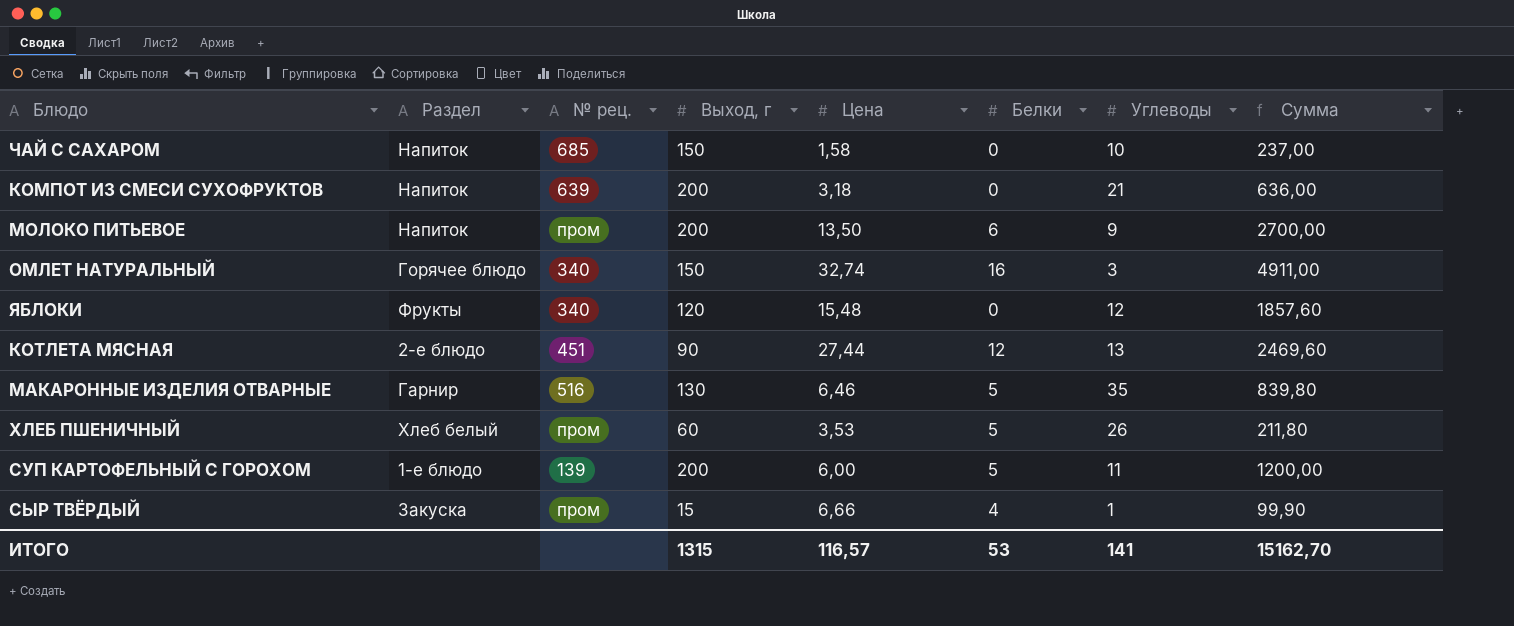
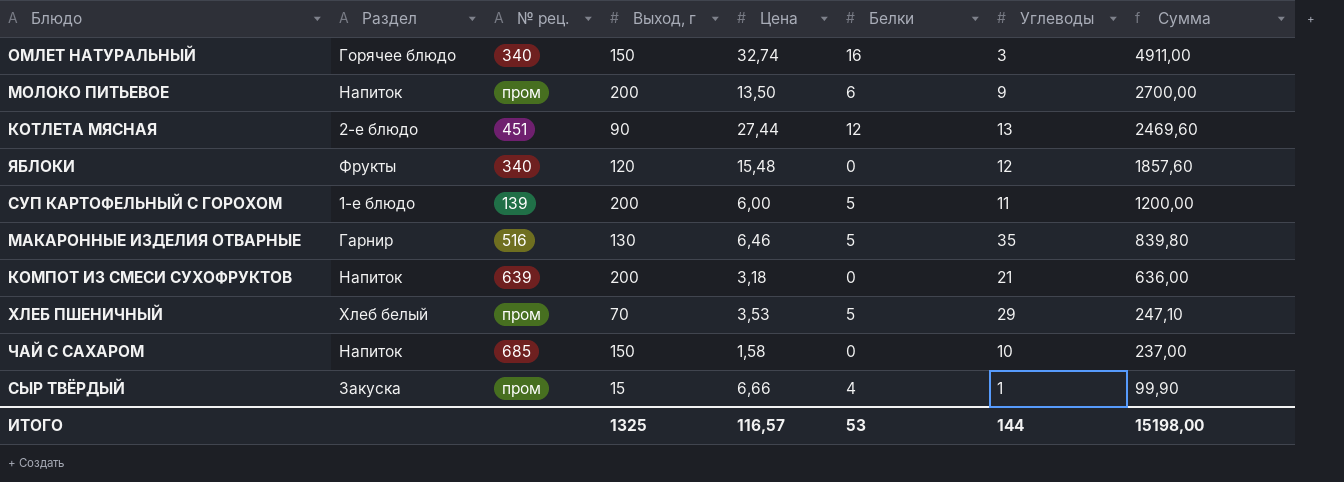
row order: none -> Сумма descending
ХЛЕБ ПШЕНИЧНЫЙ | Выход, г: 60 -> 70
ХЛЕБ ПШЕНИЧНЫЙ | Углеводы: 26 -> 29
ХЛЕБ ПШЕНИЧНЫЙ | Сумма: 211,80 -> 247,10
ИТОГО | Выход, г: 1315 -> 1325
ИТОГО | Углеводы: 141 -> 144
ИТОГО | Сумма: 15162,70 -> 15198,00

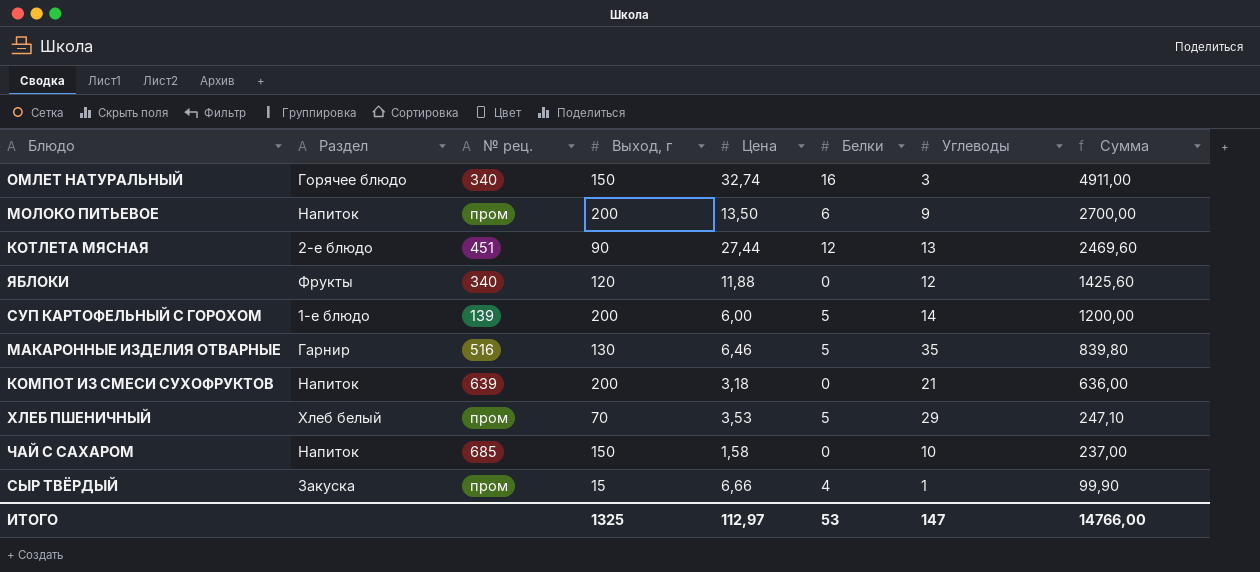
ЯБЛОКИ | Цена: 15,48 -> 11,88
ЯБЛОКИ | Сумма: 1857,60 -> 1425,60
СУП КАРТОФЕЛЬНЫЙ С ГОРОХОМ | Углеводы: 11 -> 14
ИТОГО | Цена: 116,57 -> 112,97
ИТОГО | Углеводы: 144 -> 147
ИТОГО | Сумма: 15198,00 -> 14766,00

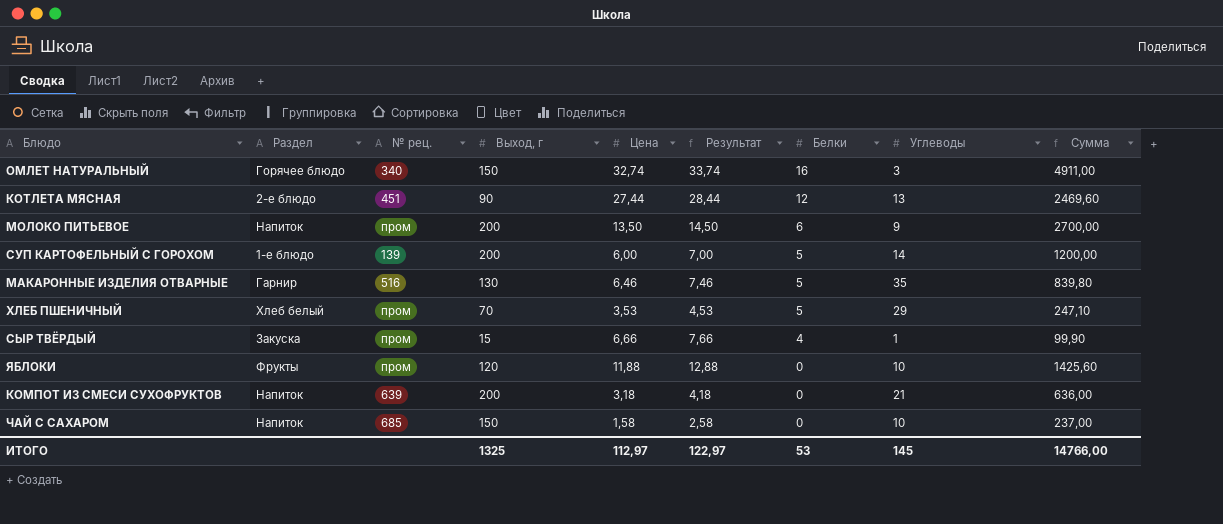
row order: Сумма descending -> Белки descending
column Результат | formula: none -> [Цена] + 1
ЯБЛОКИ | № рец.: 340 -> пром
ЯБЛОКИ | Углеводы: 12 -> 10
ИТОГО | Углеводы: 147 -> 145

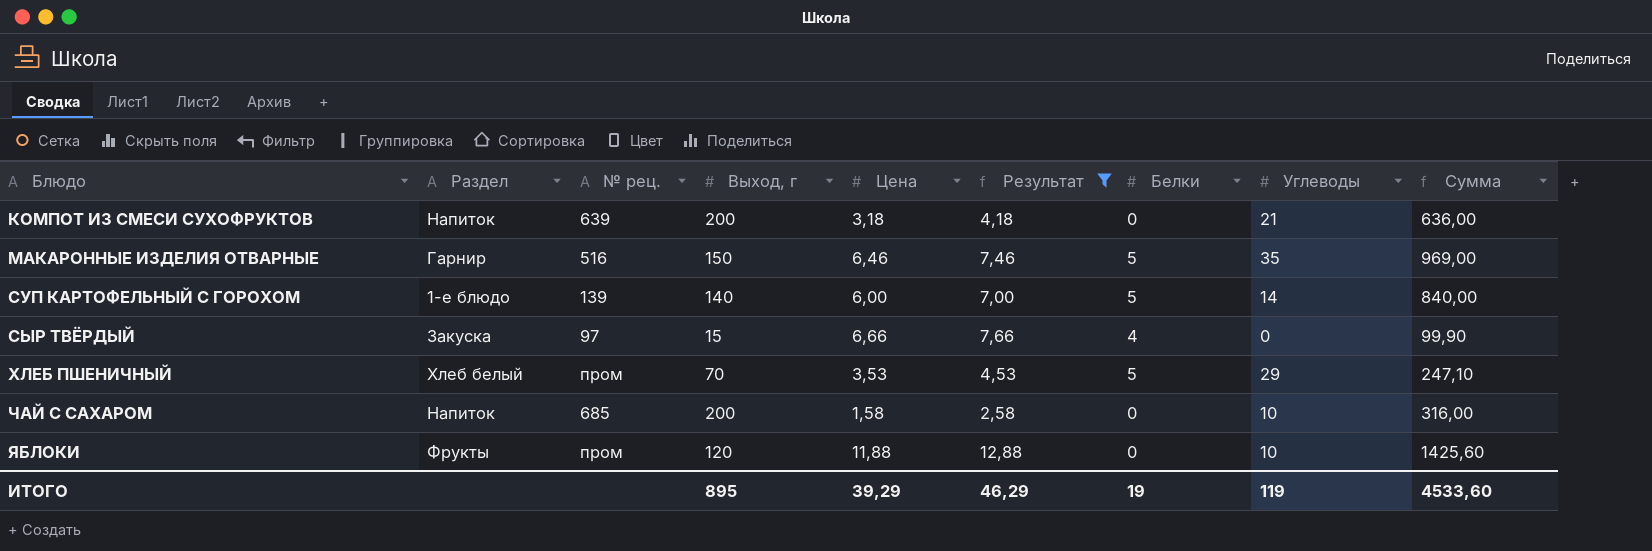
filter: none -> Результат <= 12,88
row order: Белки descending -> Блюдо ascending
МАКАРОННЫЕ ИЗДЕЛИЯ ОТВАРНЫЕ | Выход, г: 130 -> 150
МАКАРОННЫЕ ИЗДЕЛИЯ ОТВАРНЫЕ | Сумма: 839,80 -> 969,00
СУП КАРТОФЕЛЬНЫЙ С ГОРОХОМ | Выход, г: 200 -> 140
СУП КАРТОФЕЛЬНЫЙ С ГОРОХОМ | Сумма: 1200,00 -> 840,00
СЫР ТВЁРДЫЙ | № рец.: пром -> 97
СЫР ТВЁРДЫЙ | Углеводы: 1 -> 0
ЧАЙ С САХАРОМ | Выход, г: 150 -> 200
ЧАЙ С САХАРОМ | Сумма: 237,00 -> 316,00
ИТОГО | Выход, г: 1325 -> 895
ИТОГО | Цена: 112,97 -> 39,29
ИТОГО | Результат: 122,97 -> 46,29
ИТОГО | Белки: 53 -> 19
ИТОГО | Углеводы: 145 -> 119
ИТОГО | Сумма: 14766,00 -> 4533,60

